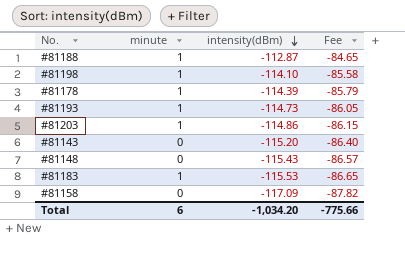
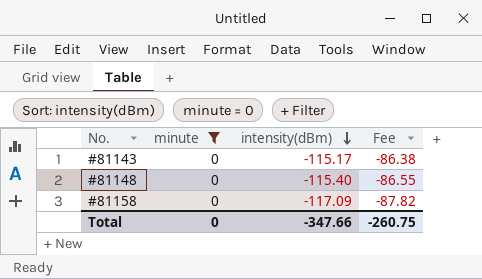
filter: none -> minute = 0
#81143 | intensity(dBm): -115.20 -> -115.17
#81143 | Fee: -86.40 -> -86.38
#81148 | intensity(dBm): -115.43 -> -115.40
#81148 | Fee: -86.57 -> -86.55
Total | minute: 6 -> 0
Total | intensity(dBm): -1,034.20 -> -347.66
Total | Fee: -775.66 -> -260.75

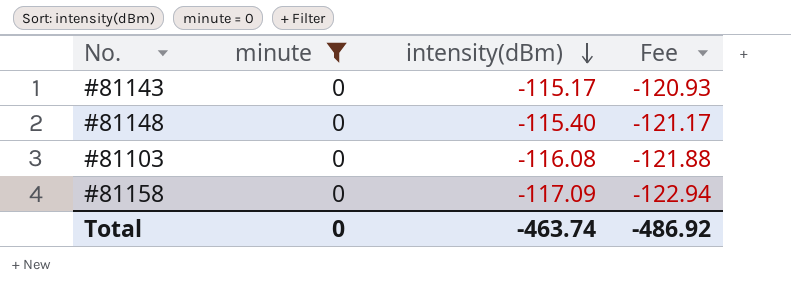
column Fee | formula: [intensity(dBm)] * 0.75 -> [intensity(dBm)] * 1.05
row #81103: none -> 0 | -116.08 | -121.88
Total | intensity(dBm): -347.66 -> -463.74
Total | Fee: -260.75 -> -486.92

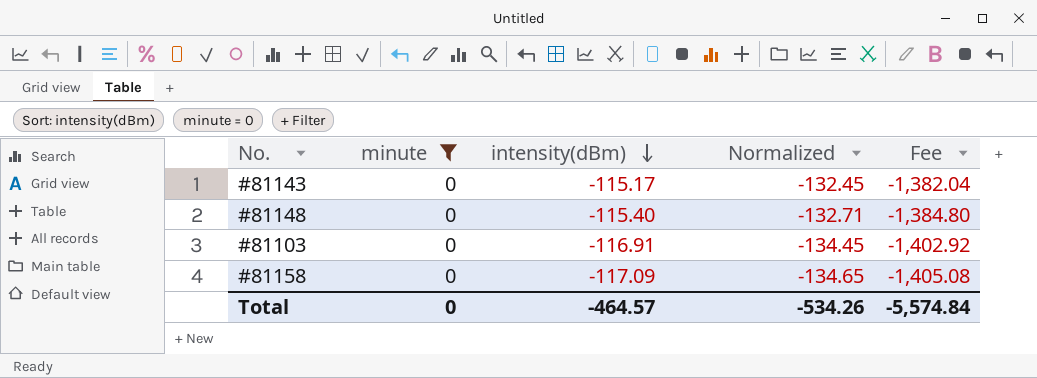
column Normalized | formula: none -> [intensity(dBm)] * 1.15
column Fee | formula: [intensity(dBm)] * 1.05 -> [intensity(dBm)] * 12
#81103 | intensity(dBm): -116.08 -> -116.91
Total | intensity(dBm): -463.74 -> -464.57
Total | Fee: -486.92 -> -5,574.84

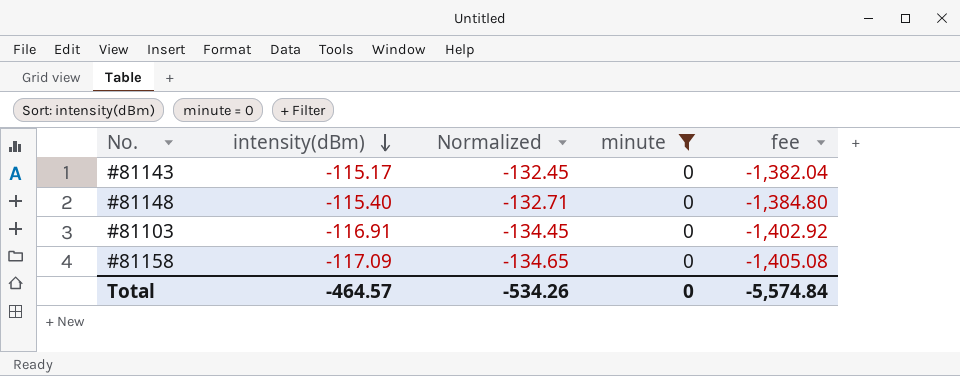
column minute | position: 2 -> 4
column name: Fee -> fee

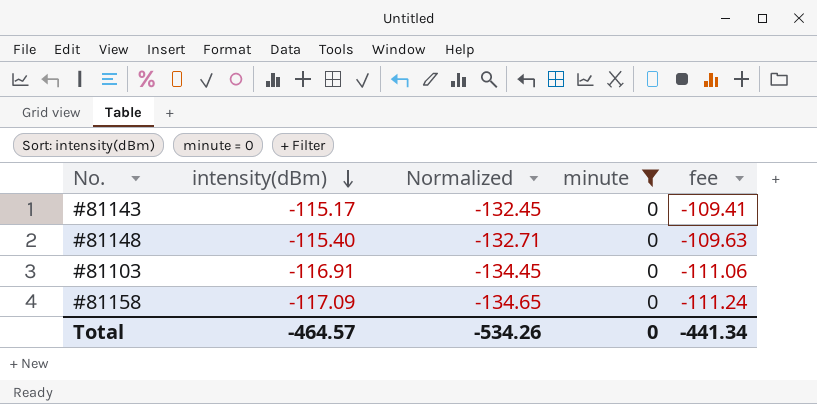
column fee | formula: [intensity(dBm)] * 12 -> [intensity(dBm)] * 0.95
Total | fee: -5,574.84 -> -441.34

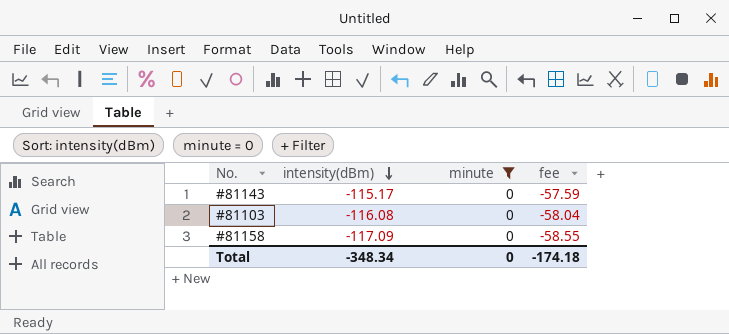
column Normalized | formula: [intensity(dBm)] * 1.15 -> none
column fee | formula: [intensity(dBm)] * 0.95 -> [intensity(dBm)] * 0.5
row #81148: -115.40 | -132.71 | 0 | -109.63 -> none
#81103 | intensity(dBm): -116.91 -> -116.08
Total | intensity(dBm): -464.57 -> -348.34
Total | fee: -441.34 -> -174.18

